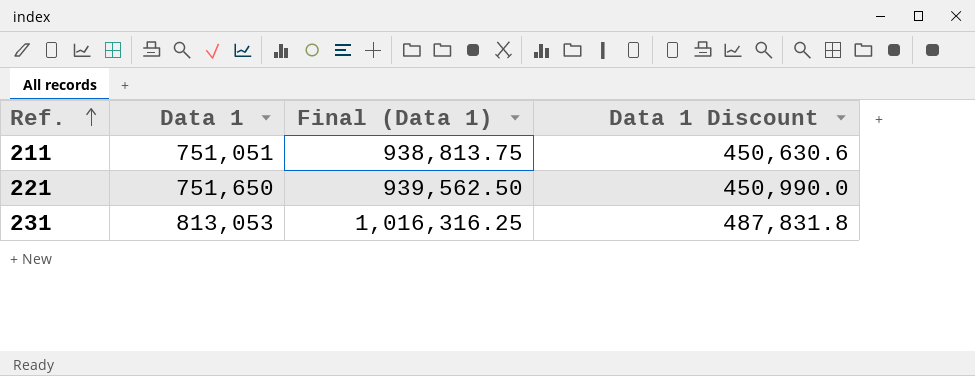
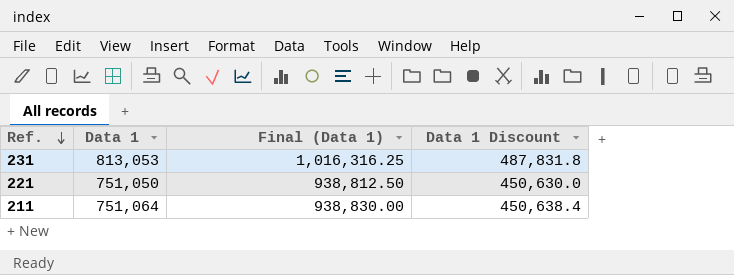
row order: Ref. ascending -> Ref. descending
221 | Data 1: 751,650 -> 751,050
221 | Final (Data 1): 939,562.50 -> 938,812.50
221 | Data 1 Discount: 450,990.0 -> 450,630.0
211 | Data 1: 751,051 -> 751,064
211 | Final (Data 1): 938,813.75 -> 938,830.00
211 | Data 1 Discount: 450,630.6 -> 450,638.4

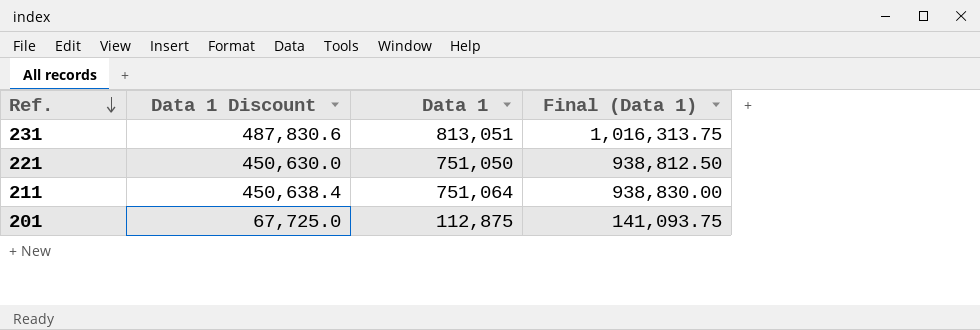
column Data 1 Discount | position: 4 -> 2
231 | Data 1 Discount: 487,831.8 -> 487,830.6
231 | Data 1: 813,053 -> 813,051
231 | Final (Data 1): 1,016,316.25 -> 1,016,313.75
row 201: none -> 67,725.0 | 112,875 | 141,093.75

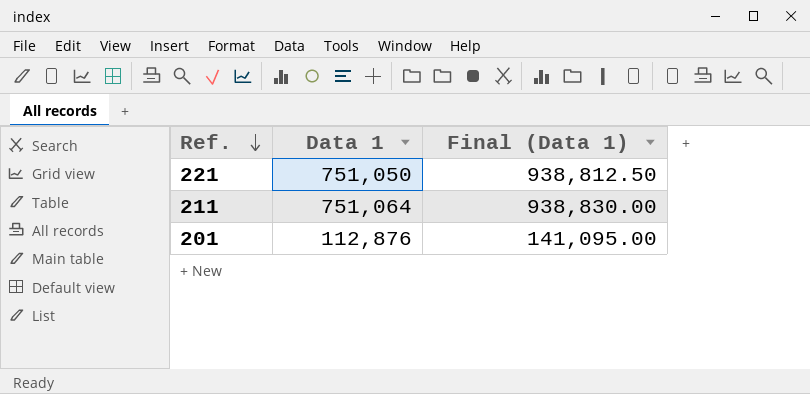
column Data 1 Discount | formula: [Data 1] * 0.6 -> none
row 231: 487,830.6 | 813,051 | 1,016,313.75 -> none
201 | Data 1: 112,875 -> 112,876
201 | Final (Data 1): 141,093.75 -> 141,095.00

